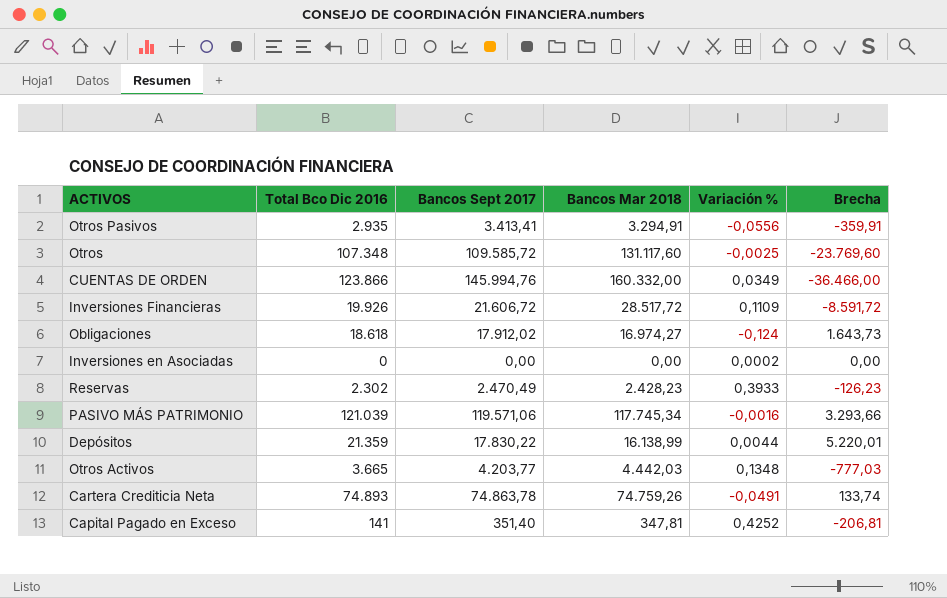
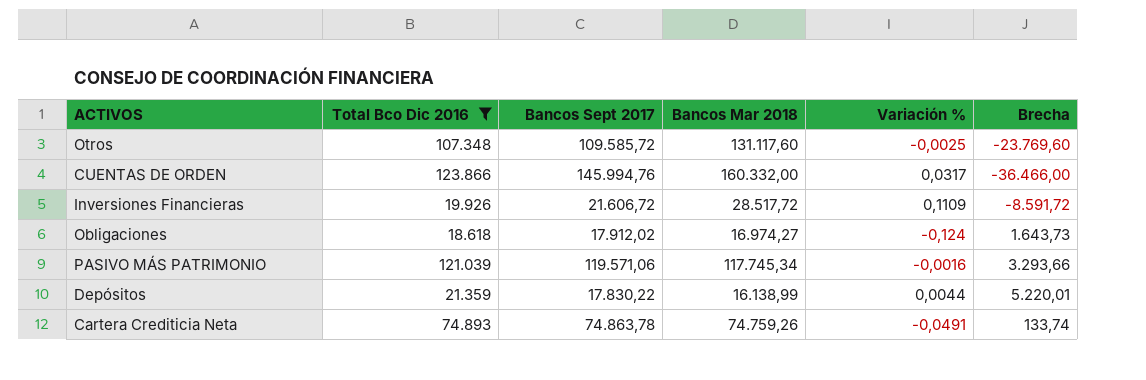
filter: none -> Total Bco Dic 2016 >= 18.618
CUENTAS DE ORDEN | Variación %: 0,0349 -> 0,0317

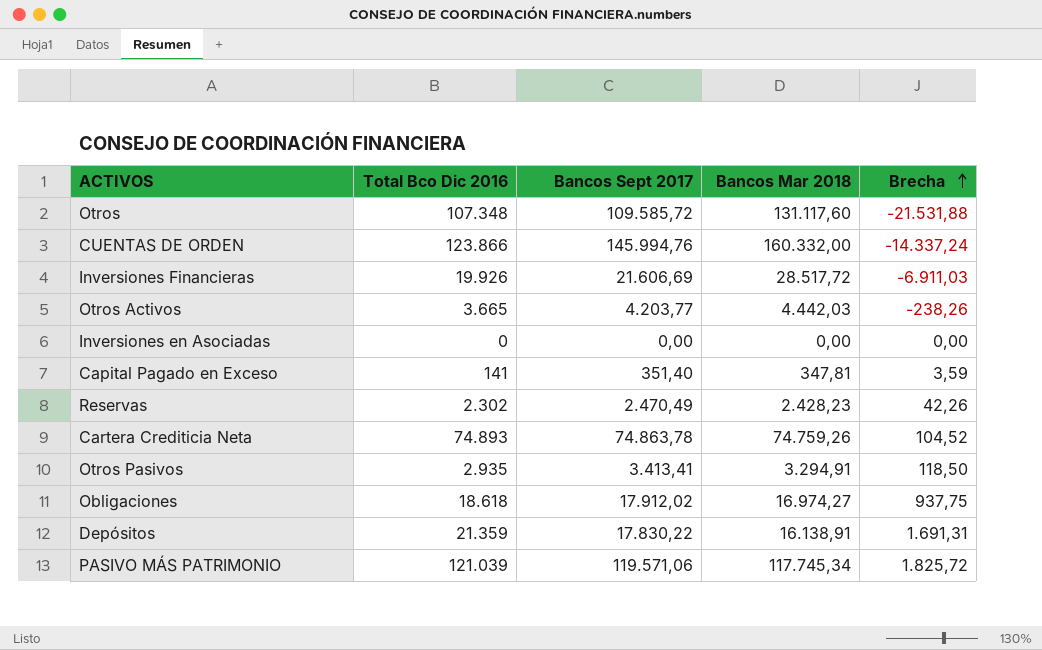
filter: Total Bco Dic 2016 >= 18.618 -> none
row order: none -> Brecha ascending
column Variación % | position: 5 -> none
column Brecha | formula: [Total Bco Dic 2016] - [Bancos Mar 2018] -> [Bancos Sept 2017] - [Bancos Mar 2018]
Inversiones Financieras | Bancos Sept 2017: 21.606,72 -> 21.606,69
Depósitos | Bancos Mar 2018: 16.138,99 -> 16.138,91

